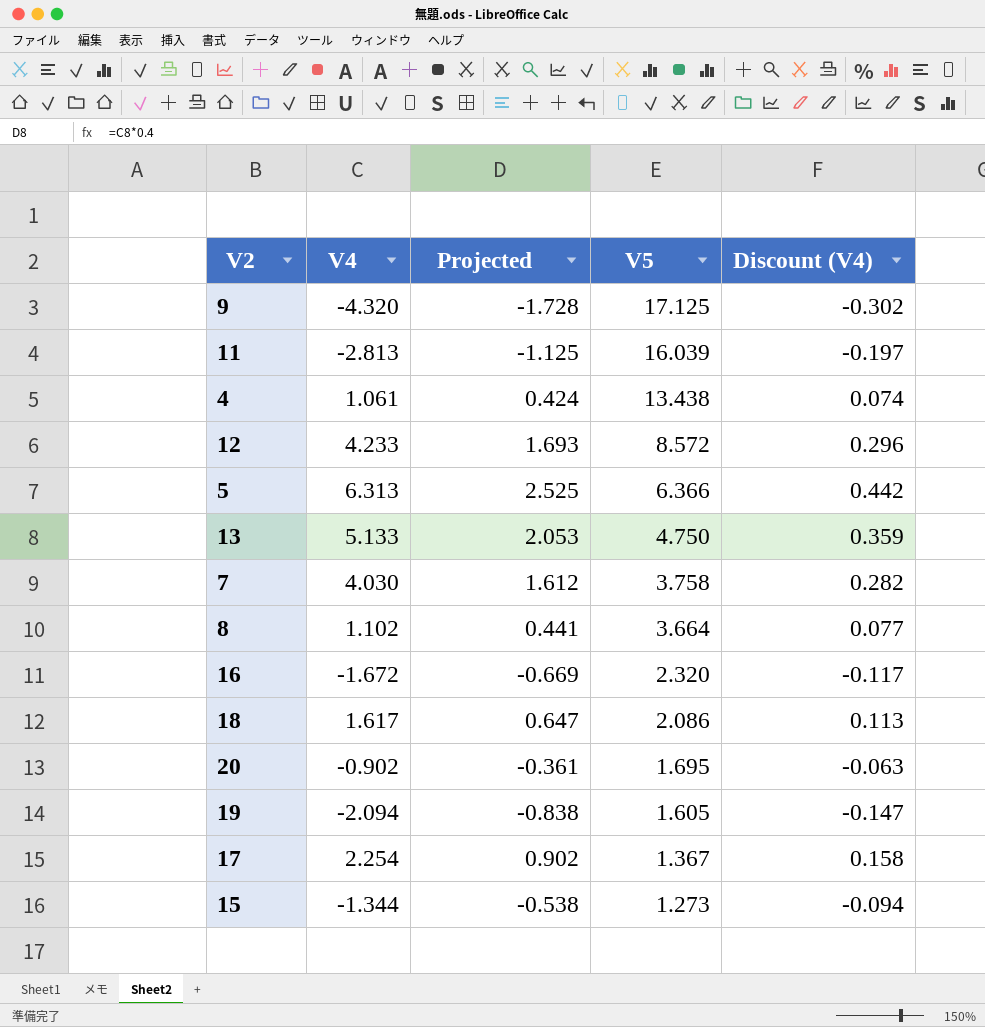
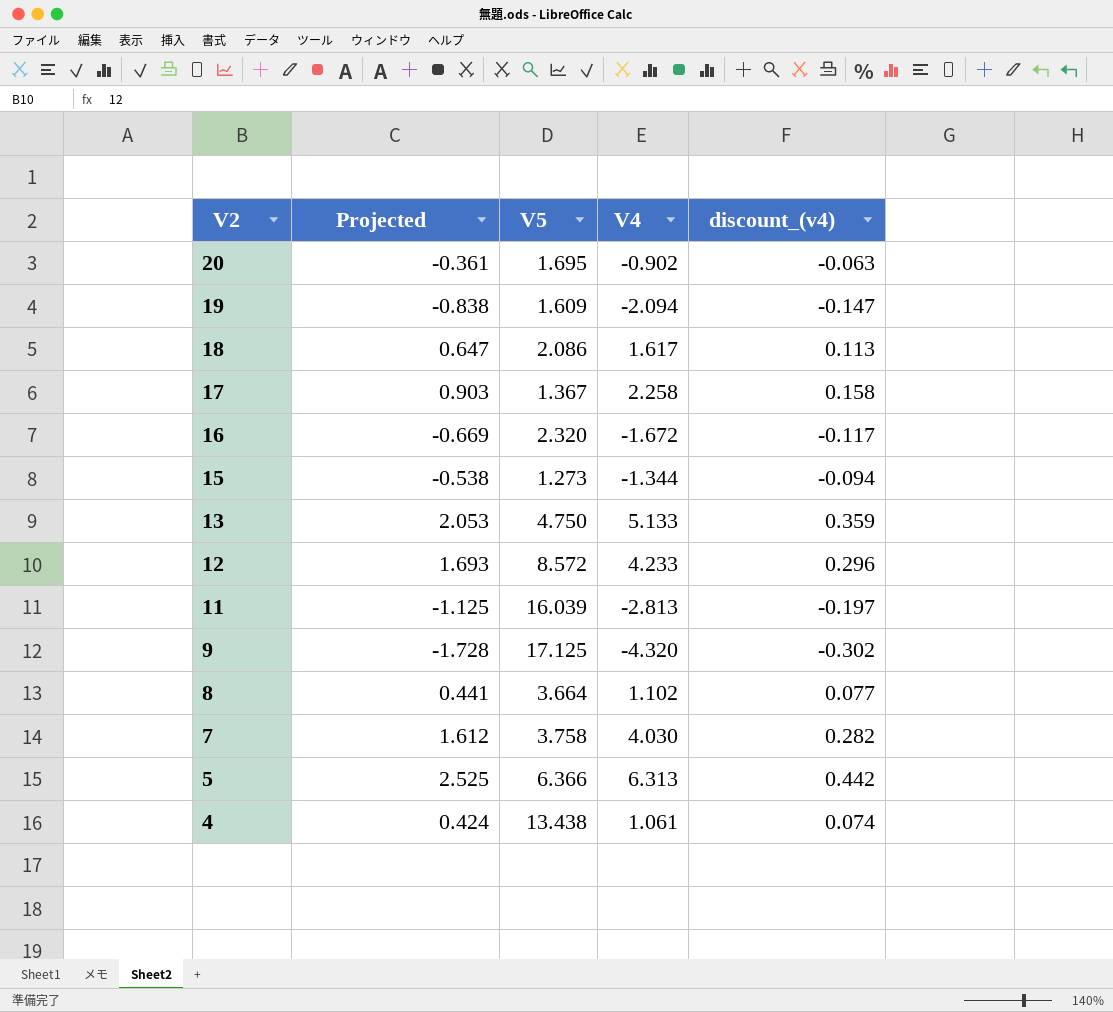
row order: V5 descending -> V2 descending
column V4 | position: 2 -> 4
column name: Discount (V4) -> discount_(v4)
19 | V5: 1.605 -> 1.609
17 | Projected: 0.902 -> 0.903
17 | V4: 2.254 -> 2.258

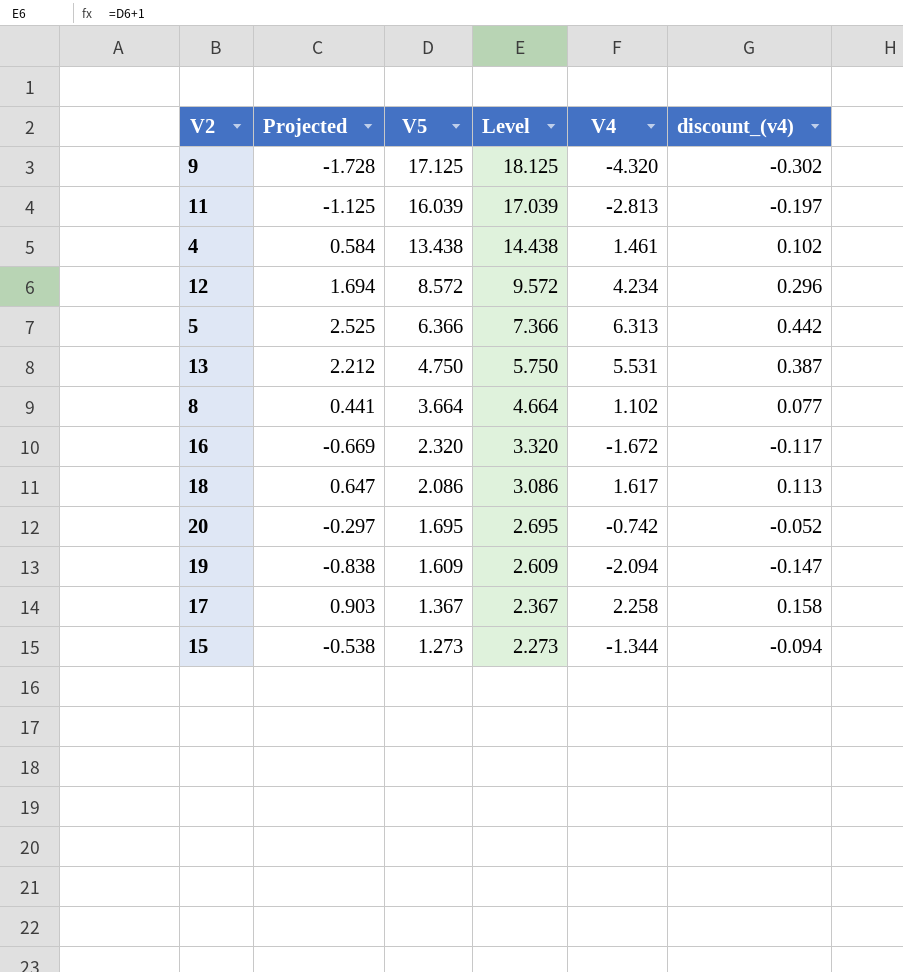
row order: V2 descending -> V5 descending
column Level | formula: none -> [V5] + 1
row 7: 1.612 | 3.758 | 4.030 | 0.282 -> none
4 | Projected: 0.424 -> 0.584
4 | V4: 1.061 -> 1.461
4 | discount_(v4): 0.074 -> 0.102
12 | Projected: 1.693 -> 1.694
12 | V4: 4.233 -> 4.234
13 | Projected: 2.053 -> 2.212
13 | V4: 5.133 -> 5.531
13 | discount_(v4): 0.359 -> 0.387
20 | Projected: -0.361 -> -0.297
20 | V4: -0.902 -> -0.742
20 | discount_(v4): -0.063 -> -0.052

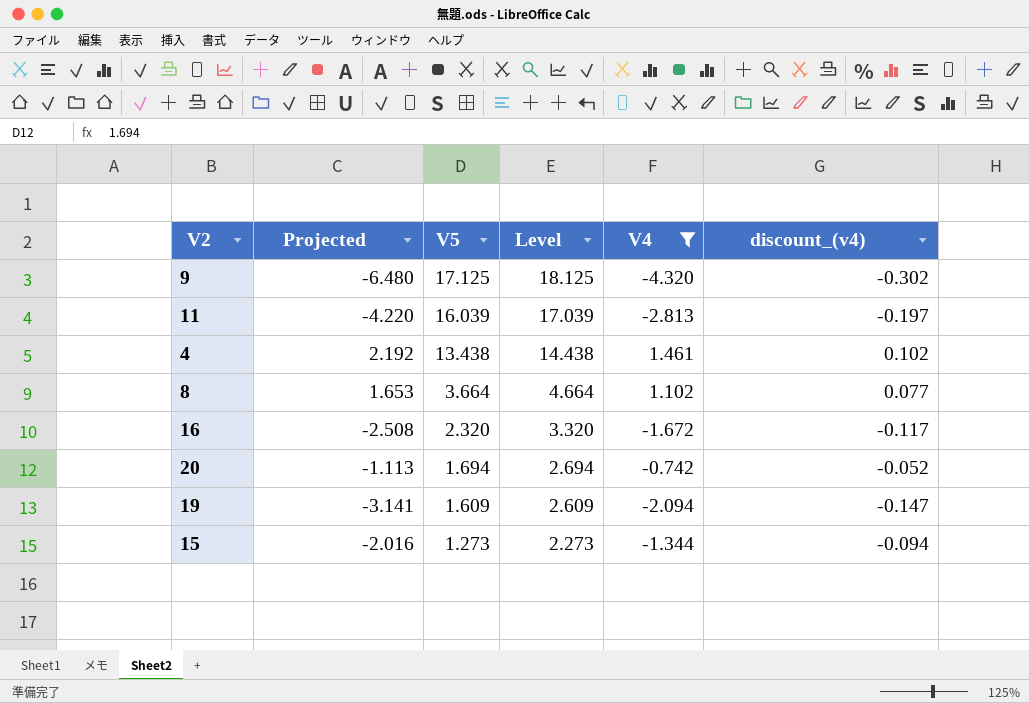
filter: none -> V4 <= 1.461
column Projected | formula: [V4] * 0.4 -> [V4] * 1.5
20 | V5: 1.695 -> 1.694
20 | Level: 2.695 -> 2.694

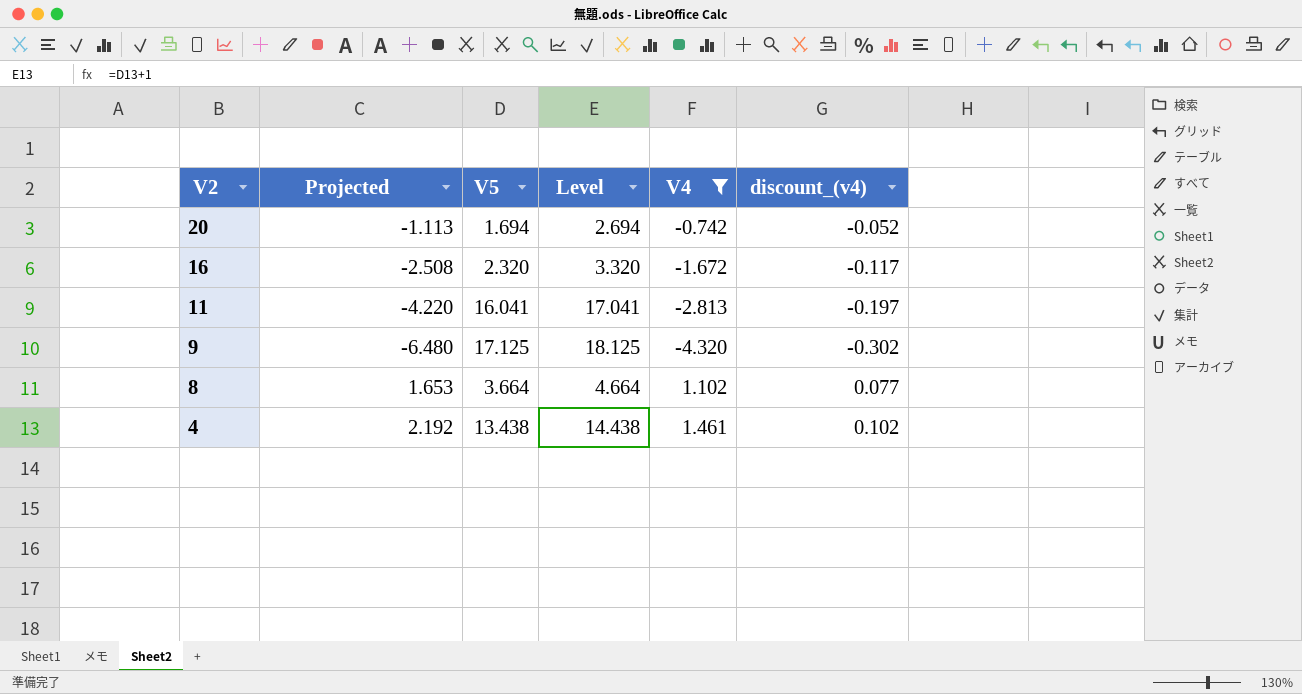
row order: V5 descending -> V2 descending
row 19: -3.141 | 1.609 | 2.609 | -2.094 | -0.147 -> none
row 15: -2.016 | 1.273 | 2.273 | -1.344 | -0.094 -> none
11 | V5: 16.039 -> 16.041
11 | Level: 17.039 -> 17.041

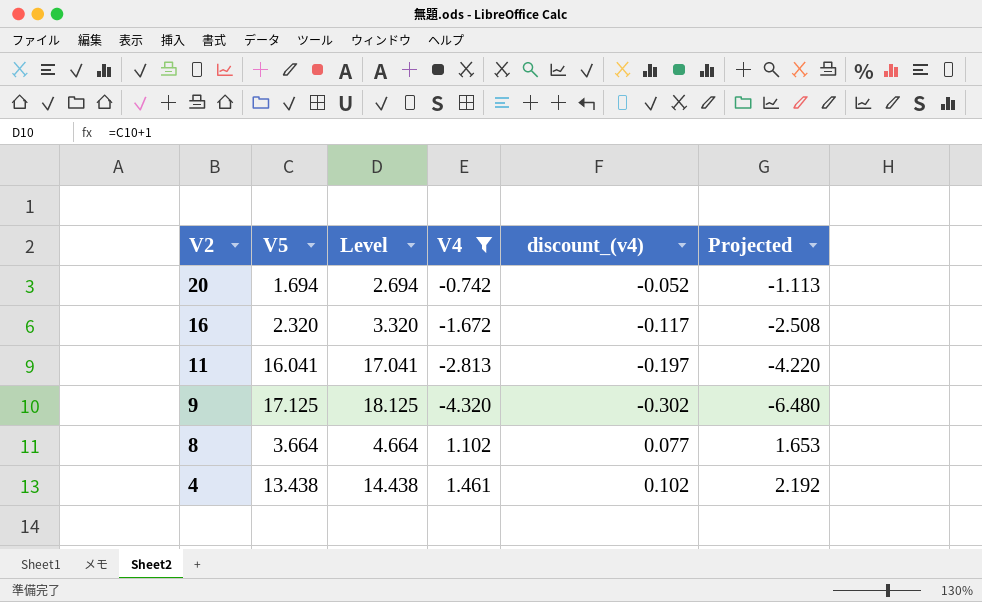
column Projected | position: 2 -> 6

